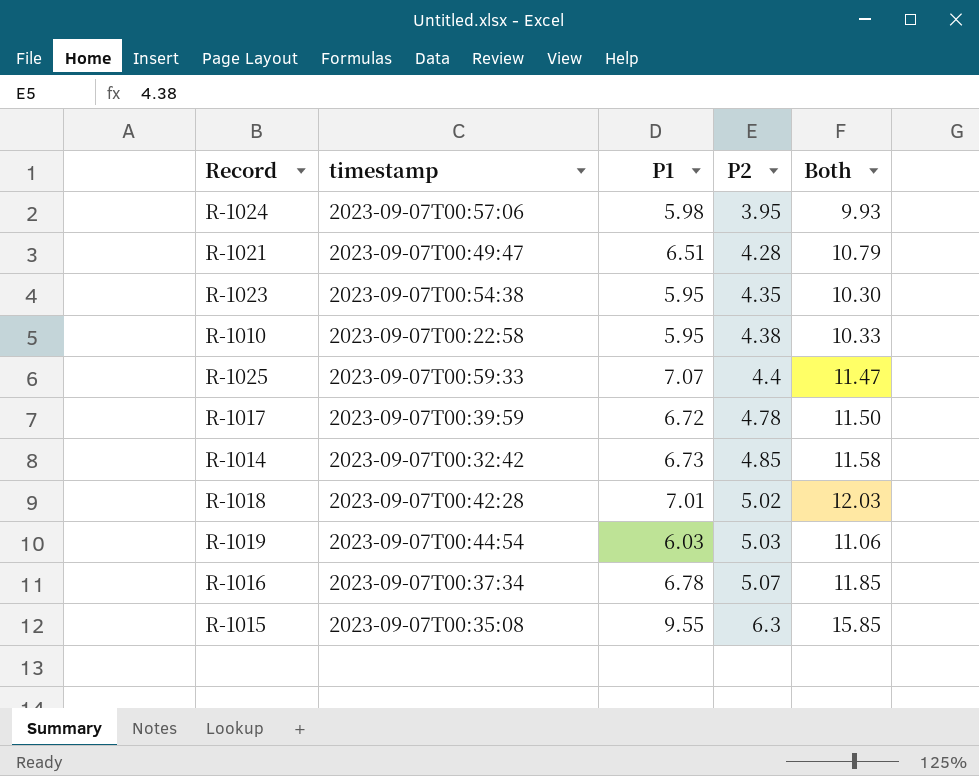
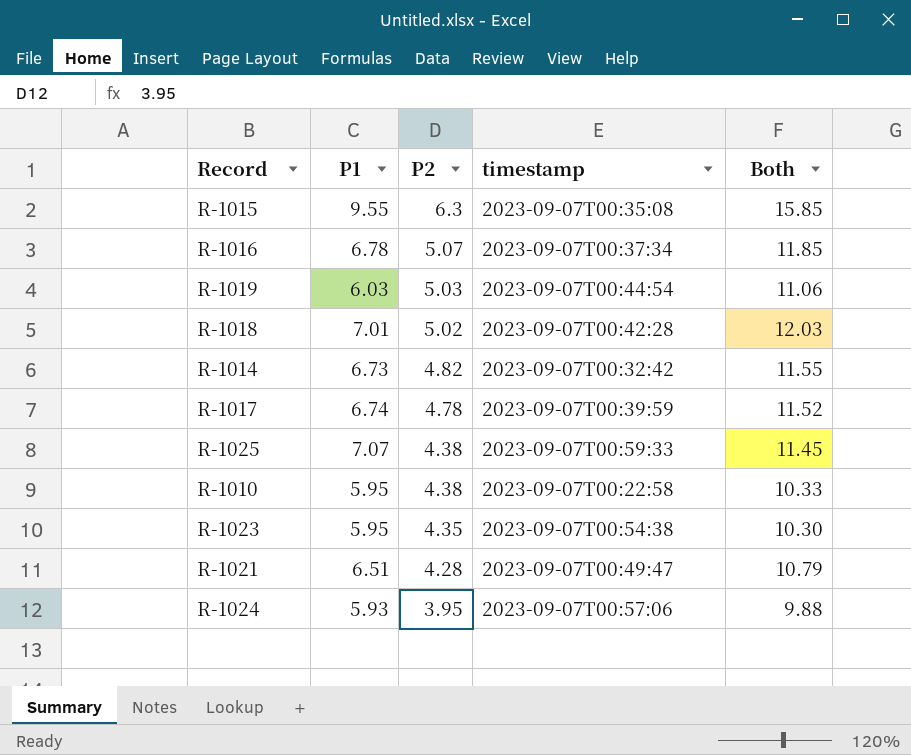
row order: P2 ascending -> P2 descending
column timestamp | position: 2 -> 4
R-1014 | P2: 4.85 -> 4.82
R-1014 | Both: 11.58 -> 11.55
R-1017 | P1: 6.72 -> 6.74
R-1017 | Both: 11.50 -> 11.52
R-1025 | P2: 4.4 -> 4.38
R-1025 | Both: 11.47 -> 11.45
R-1024 | P1: 5.98 -> 5.93
R-1024 | Both: 9.93 -> 9.88

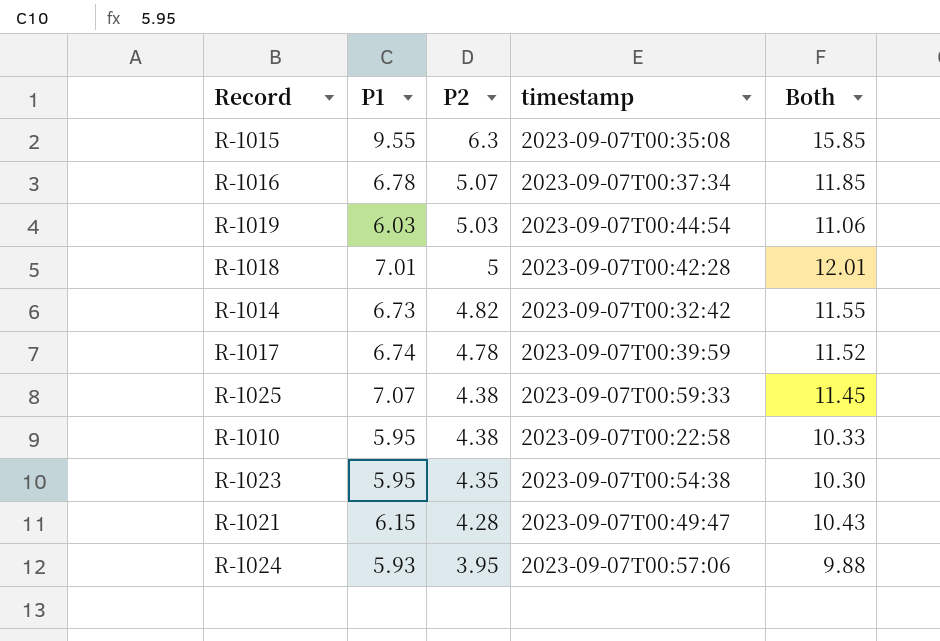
R-1018 | P2: 5.02 -> 5
R-1018 | Both: 12.03 -> 12.01
R-1021 | P1: 6.51 -> 6.15
R-1021 | Both: 10.79 -> 10.43

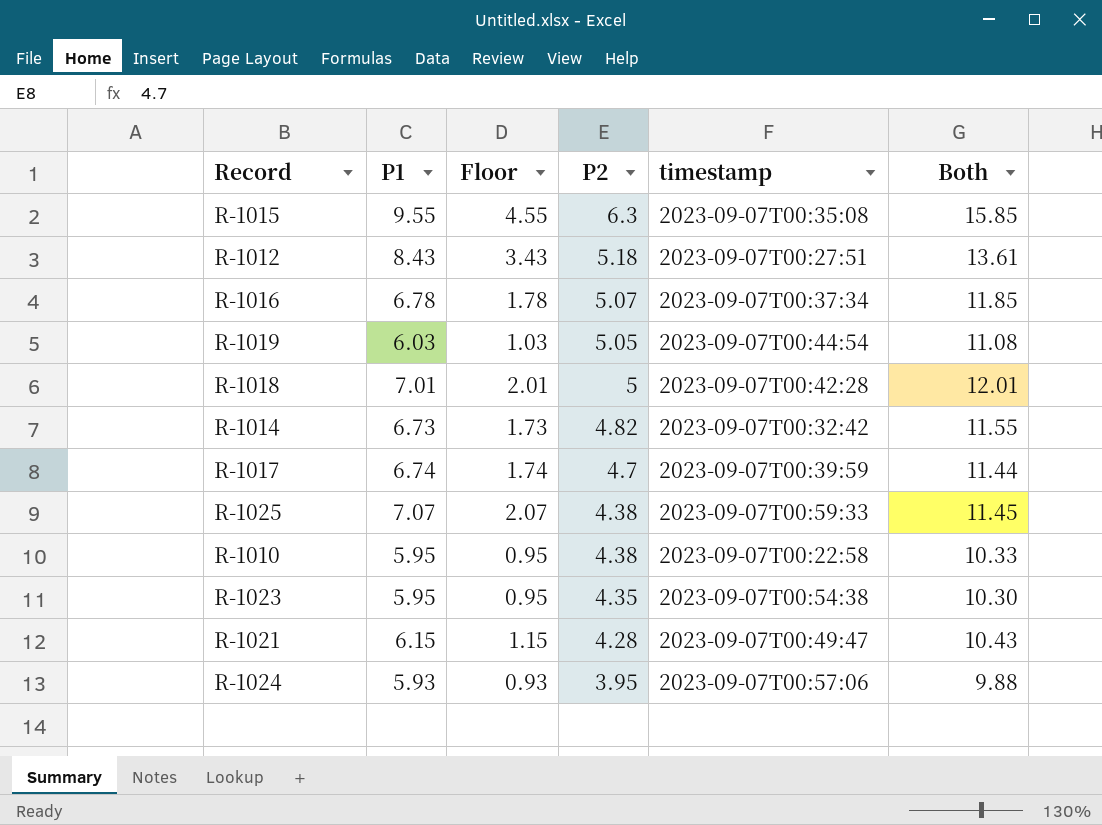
column Floor | formula: none -> [P1] - 5
row R-1012: none -> 8.43 | 3.43 | 5.18 | 2023-09-07T00:27:51 | 13.61
R-1019 | P2: 5.03 -> 5.05
R-1019 | Both: 11.06 -> 11.08
R-1017 | P2: 4.78 -> 4.7
R-1017 | Both: 11.52 -> 11.44

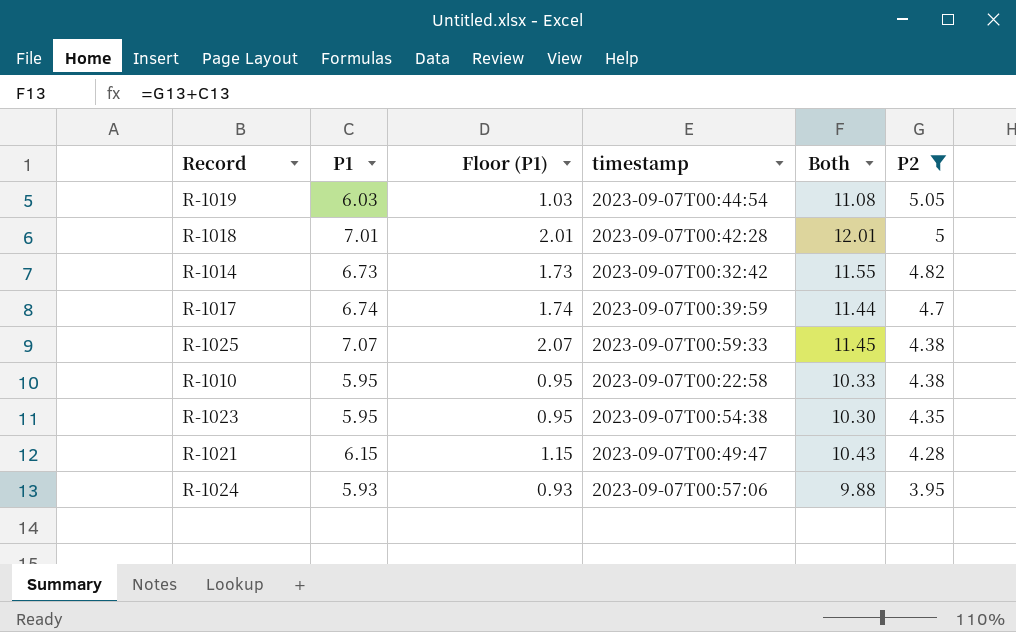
filter: none -> P2 <= 5.05
column name: Floor -> Floor (P1)
column P2 | position: 4 -> 6

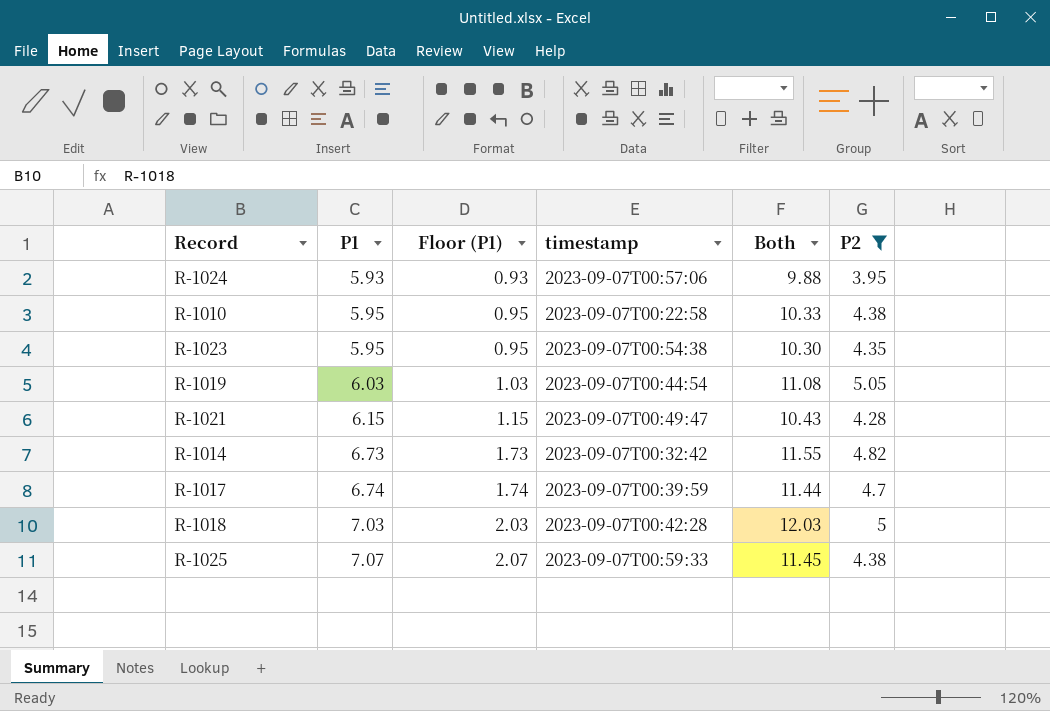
row order: P2 descending -> P1 ascending
R-1018 | P1: 7.01 -> 7.03
R-1018 | Floor (P1): 2.01 -> 2.03
R-1018 | Both: 12.01 -> 12.03

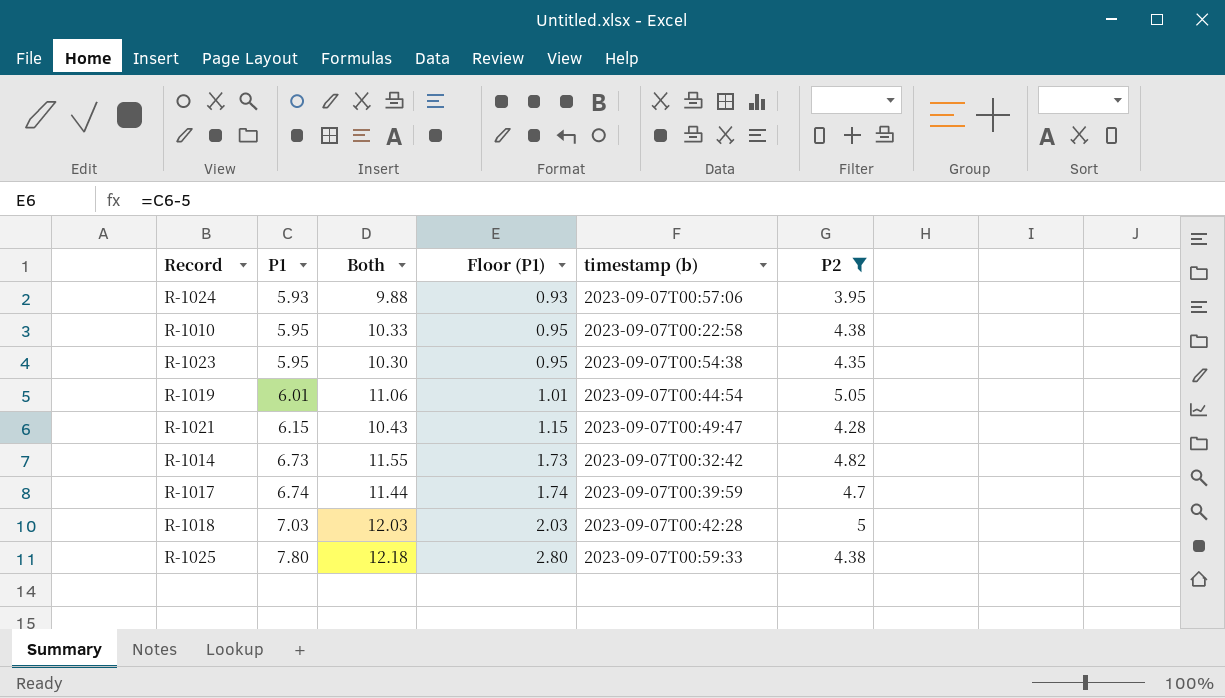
column Both | position: 5 -> 3
column name: timestamp -> timestamp (b)
R-1019 | P1: 6.03 -> 6.01
R-1019 | Both: 11.08 -> 11.06
R-1019 | Floor (P1): 1.03 -> 1.01
R-1025 | P1: 7.07 -> 7.80
R-1025 | Both: 11.45 -> 12.18
R-1025 | Floor (P1): 2.07 -> 2.80

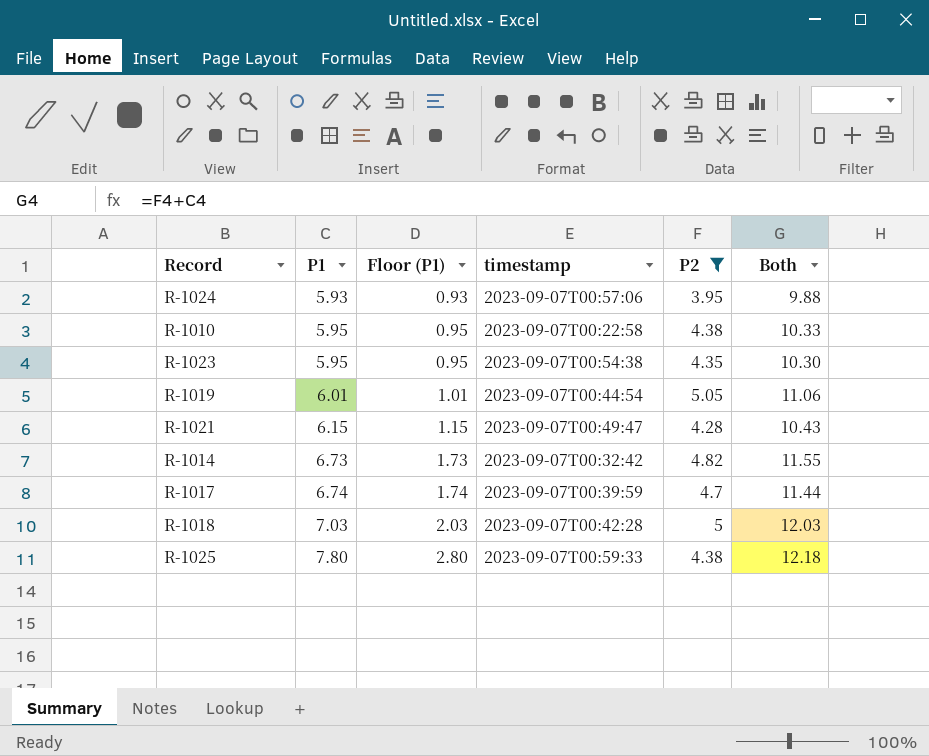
column name: timestamp (b) -> timestamp
column Both | position: 3 -> 6

